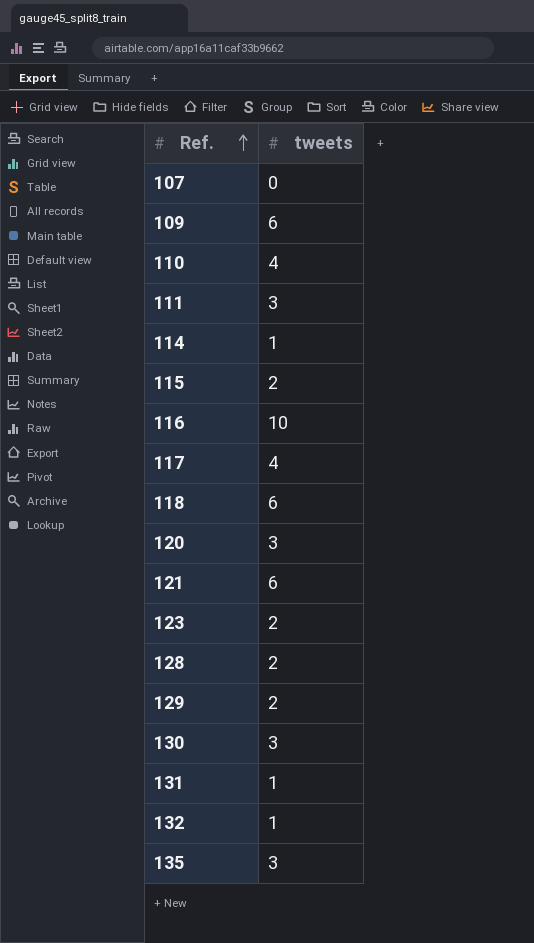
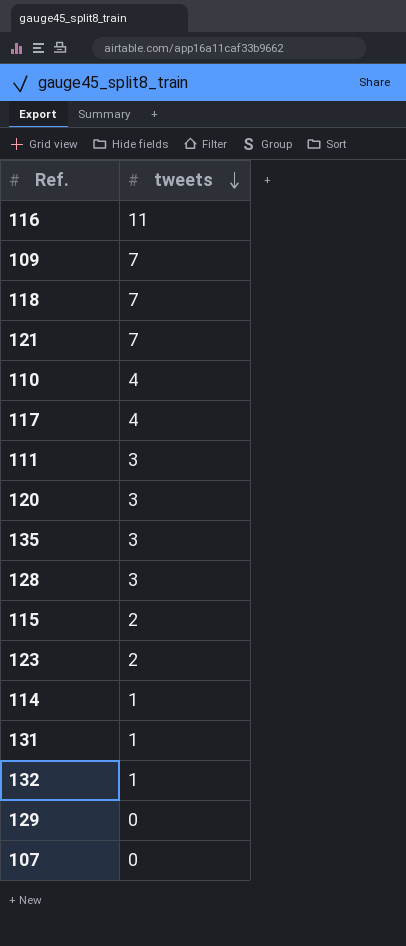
row order: Ref. ascending -> tweets descending
row 130: 3 -> none
116 | tweets: 10 -> 11
109 | tweets: 6 -> 7
118 | tweets: 6 -> 7
121 | tweets: 6 -> 7
128 | tweets: 2 -> 3
129 | tweets: 2 -> 0

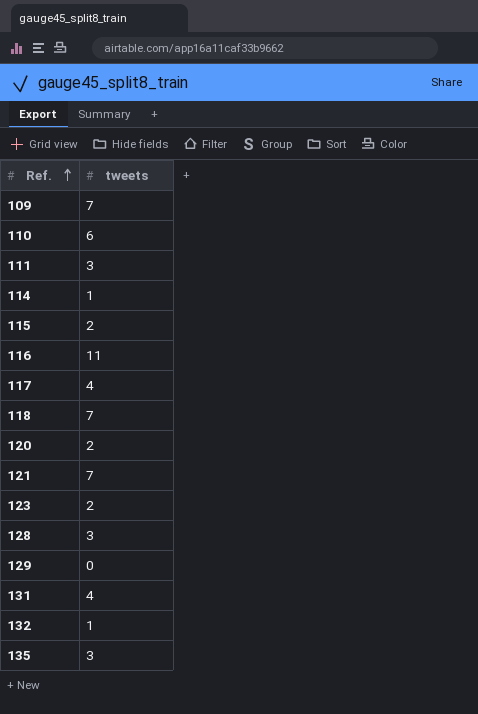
row order: tweets descending -> Ref. ascending
row 107: 0 -> none
110 | tweets: 4 -> 6
120 | tweets: 3 -> 2
131 | tweets: 1 -> 4

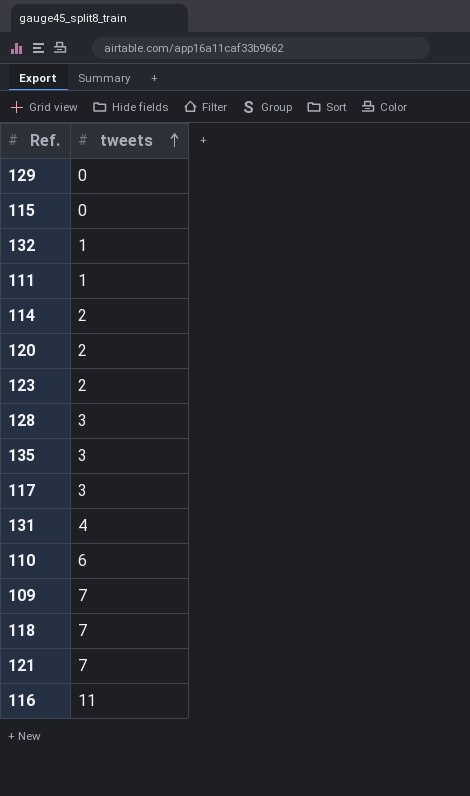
row order: Ref. ascending -> tweets ascending
115 | tweets: 2 -> 0
111 | tweets: 3 -> 1
114 | tweets: 1 -> 2
117 | tweets: 4 -> 3

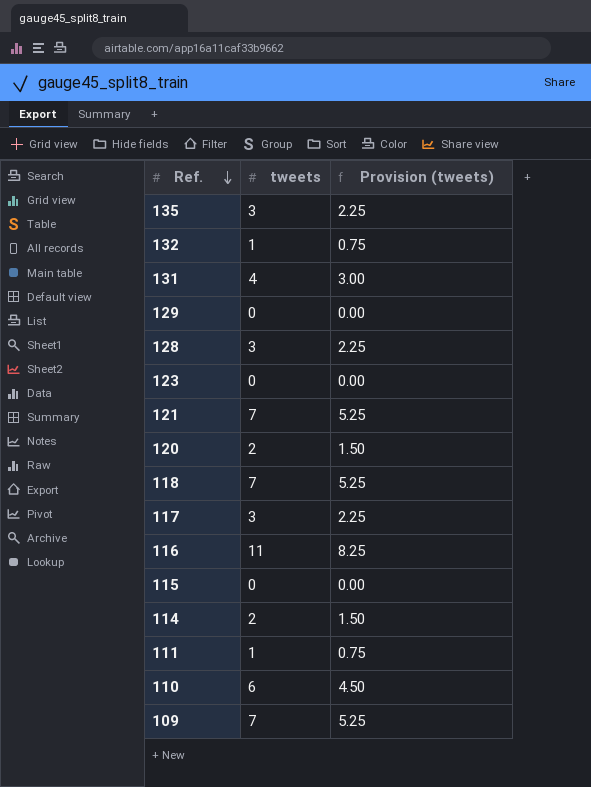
row order: tweets ascending -> Ref. descending
column Provision (tweets) | formula: none -> [tweets] * 0.75
123 | tweets: 2 -> 0

